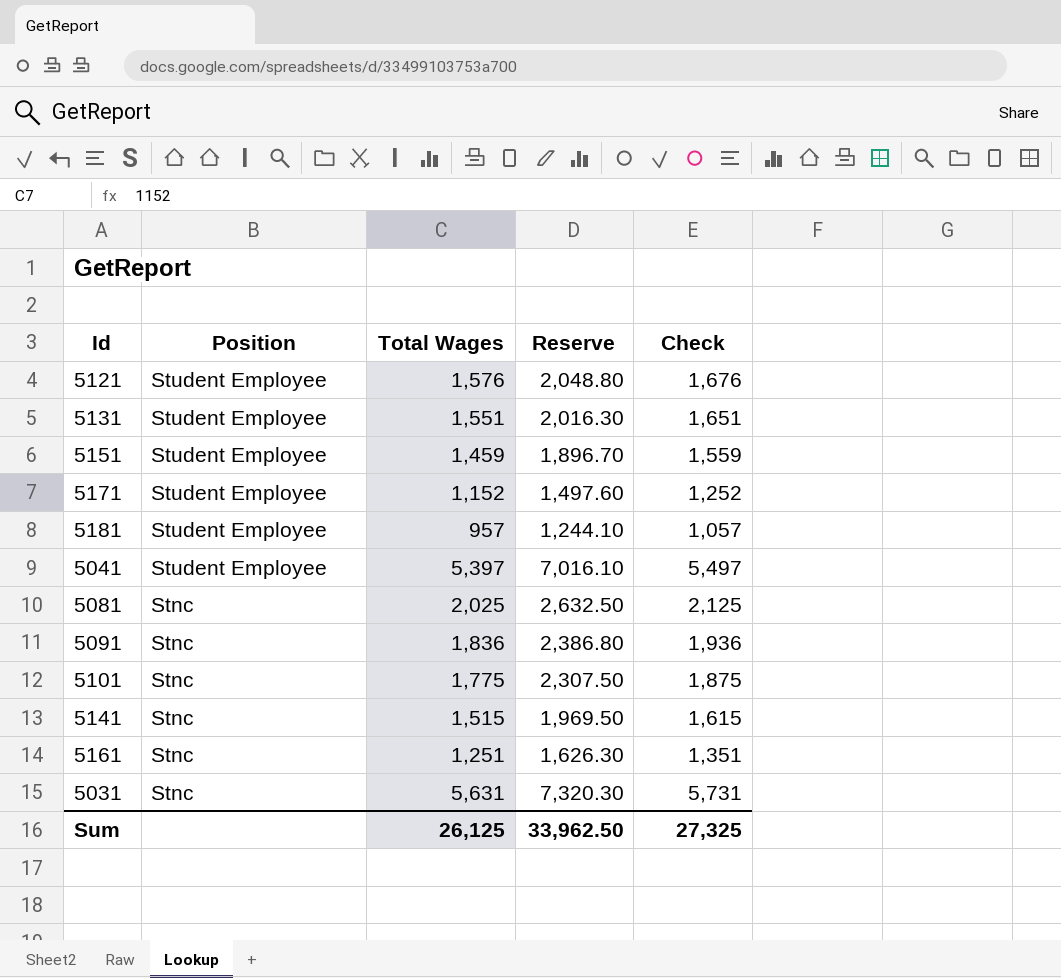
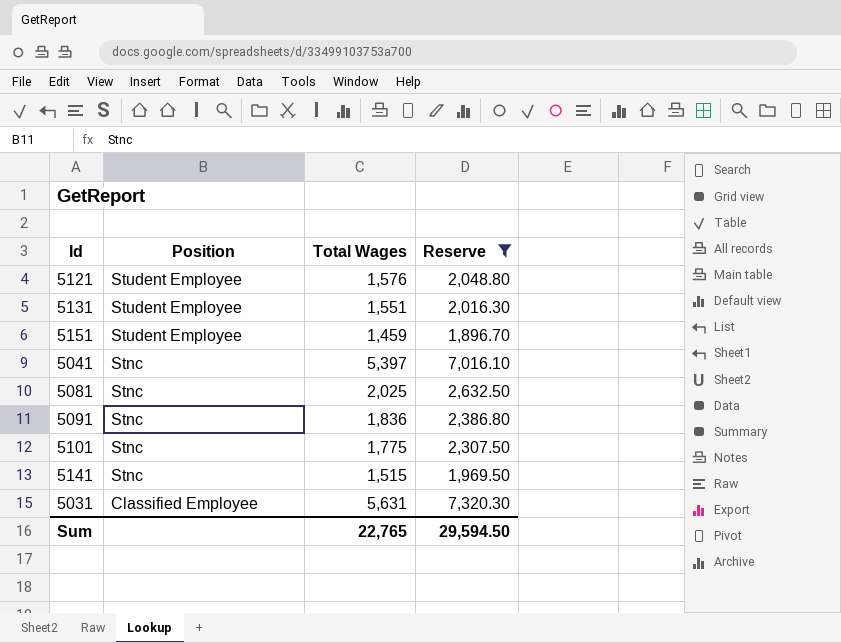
filter: none -> Reserve >= 1,896.70
column Check | formula: [Total Wages] + 100 -> none
5041 | Position: Student Employee -> Stnc
5031 | Position: Stnc -> Classified Employee
Sum | Total Wages: 26,125 -> 22,765
Sum | Reserve: 33,962.50 -> 29,594.50

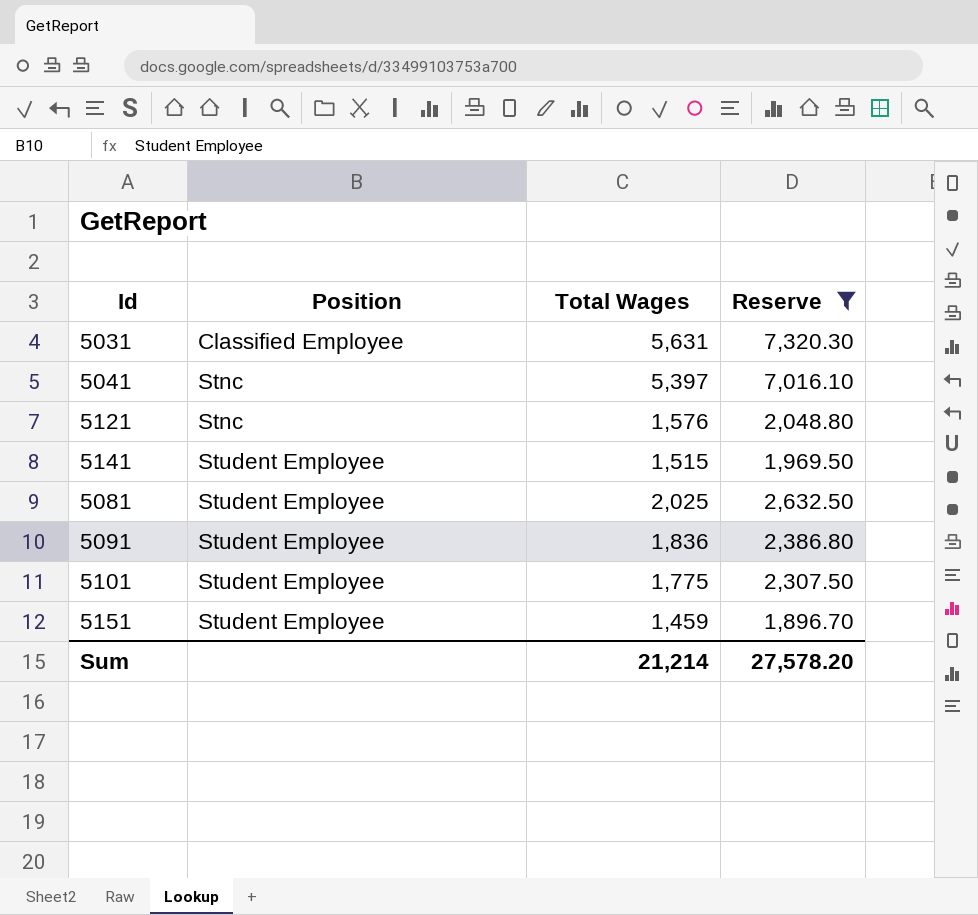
row order: Position descending -> Position ascending
row 5131: Student Employee | 1,551 | 2,016.30 -> none
5121 | Position: Student Employee -> Stnc
5141 | Position: Stnc -> Student Employee
5081 | Position: Stnc -> Student Employee
5091 | Position: Stnc -> Student Employee
5101 | Position: Stnc -> Student Employee
Sum | Total Wages: 22,765 -> 21,214
Sum | Reserve: 29,594.50 -> 27,578.20

